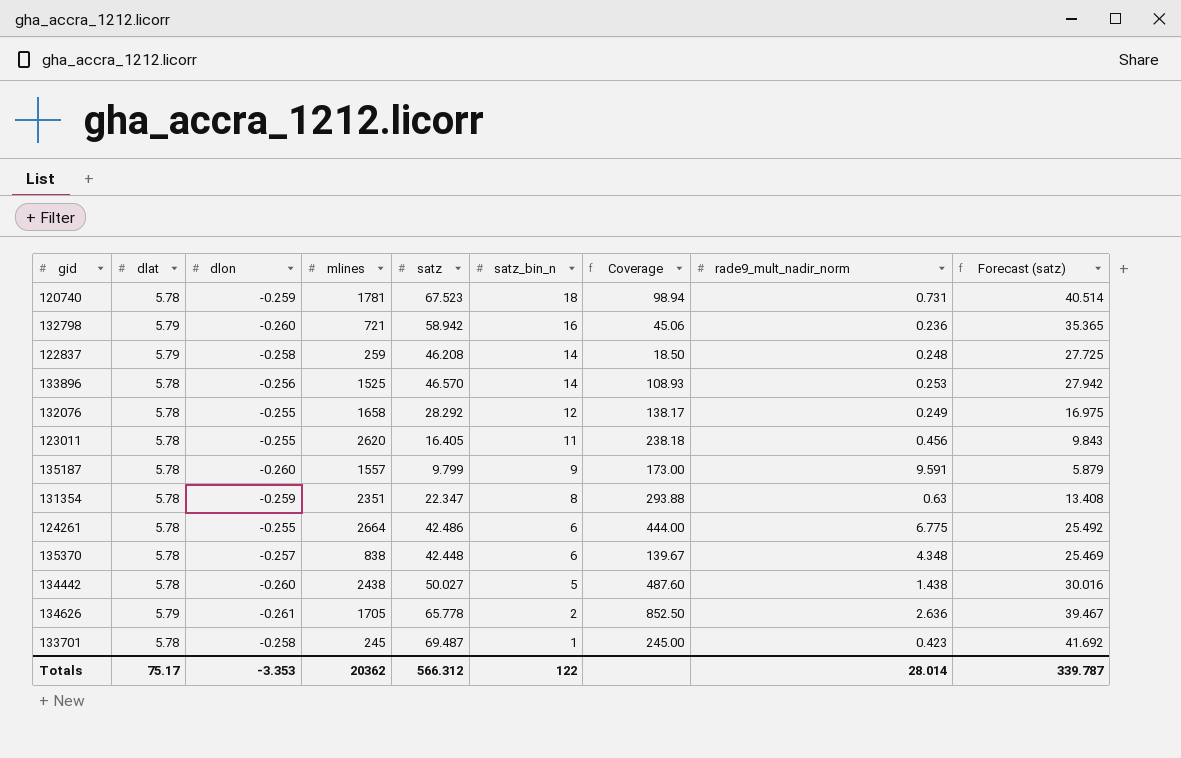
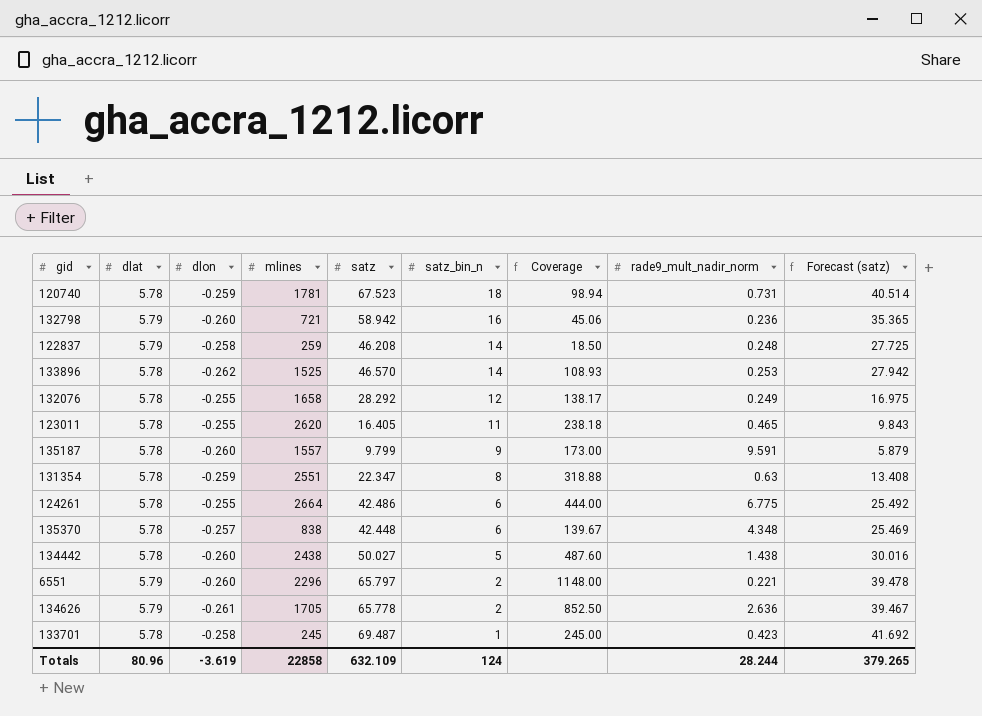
133896 | dlon: -0.256 -> -0.262
123011 | rade9_mult_nadir_norm: 0.456 -> 0.465
131354 | mlines: 2351 -> 2551
131354 | Coverage: 293.88 -> 318.88
row 6551: none -> 5.79 | -0.260 | 2296 | 65.797 | 2 | 1148.00 | 0.221 | 39.478
Totals | dlat: 75.17 -> 80.96
Totals | dlon: -3.353 -> -3.619
Totals | mlines: 20362 -> 22858
Totals | satz: 566.312 -> 632.109
Totals | satz_bin_n: 122 -> 124
Totals | rade9_mult_nadir_norm: 28.014 -> 28.244
Totals | Forecast (satz): 339.787 -> 379.265

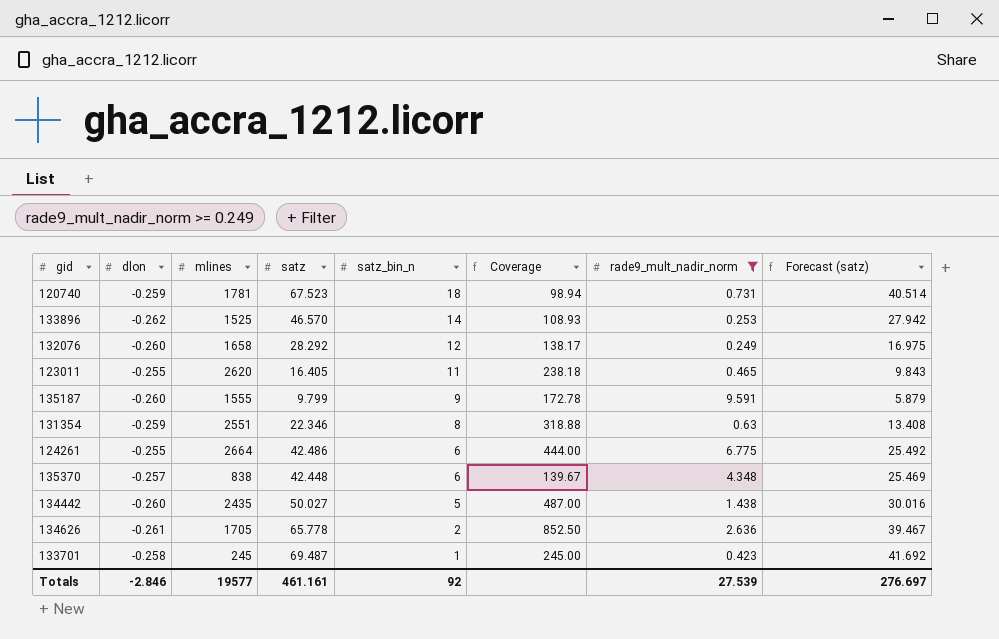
filter: none -> rade9_mult_nadir_norm >= 0.249
column dlat | position: 2 -> none
132076 | dlon: -0.255 -> -0.260
135187 | mlines: 1557 -> 1555
135187 | Coverage: 173.00 -> 172.78
131354 | satz: 22.347 -> 22.346
134442 | mlines: 2438 -> 2435
134442 | Coverage: 487.60 -> 487.00
Totals | dlon: -3.619 -> -2.846
Totals | mlines: 22858 -> 19577
Totals | satz: 632.109 -> 461.161
Totals | satz_bin_n: 124 -> 92
Totals | rade9_mult_nadir_norm: 28.244 -> 27.539
Totals | Forecast (satz): 379.265 -> 276.697

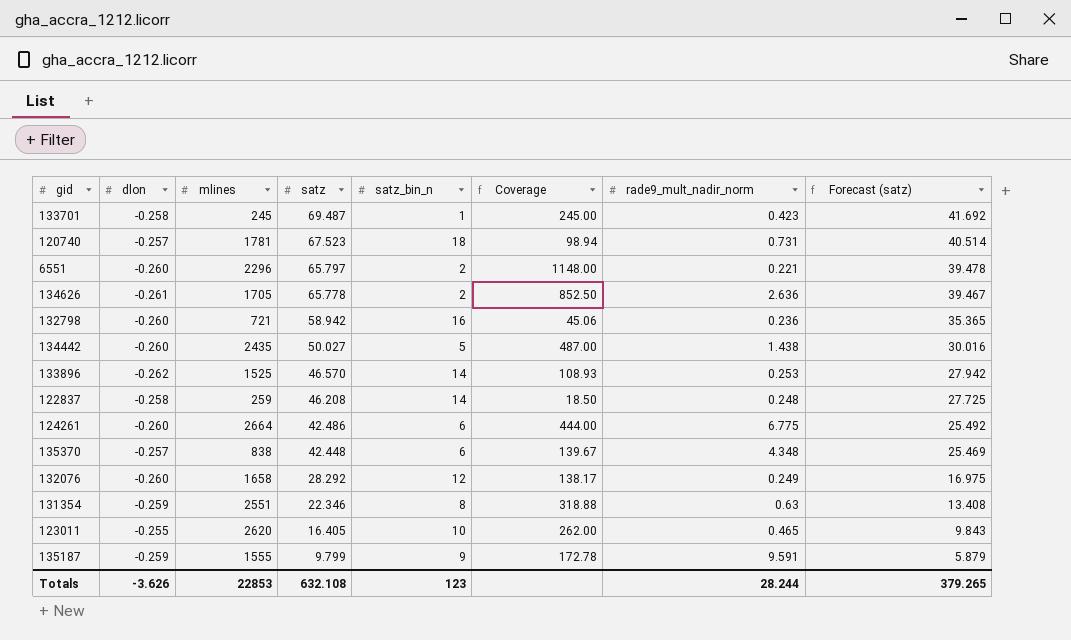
filter: rade9_mult_nadir_norm >= 0.249 -> none
row order: satz_bin_n descending -> satz descending
120740 | dlon: -0.259 -> -0.257
124261 | dlon: -0.255 -> -0.260
123011 | satz_bin_n: 11 -> 10
123011 | Coverage: 238.18 -> 262.00
135187 | dlon: -0.260 -> -0.259
Totals | dlon: -2.846 -> -3.626
Totals | mlines: 19577 -> 22853
Totals | satz: 461.161 -> 632.108
Totals | satz_bin_n: 92 -> 123
Totals | rade9_mult_nadir_norm: 27.539 -> 28.244
Totals | Forecast (satz): 276.697 -> 379.265

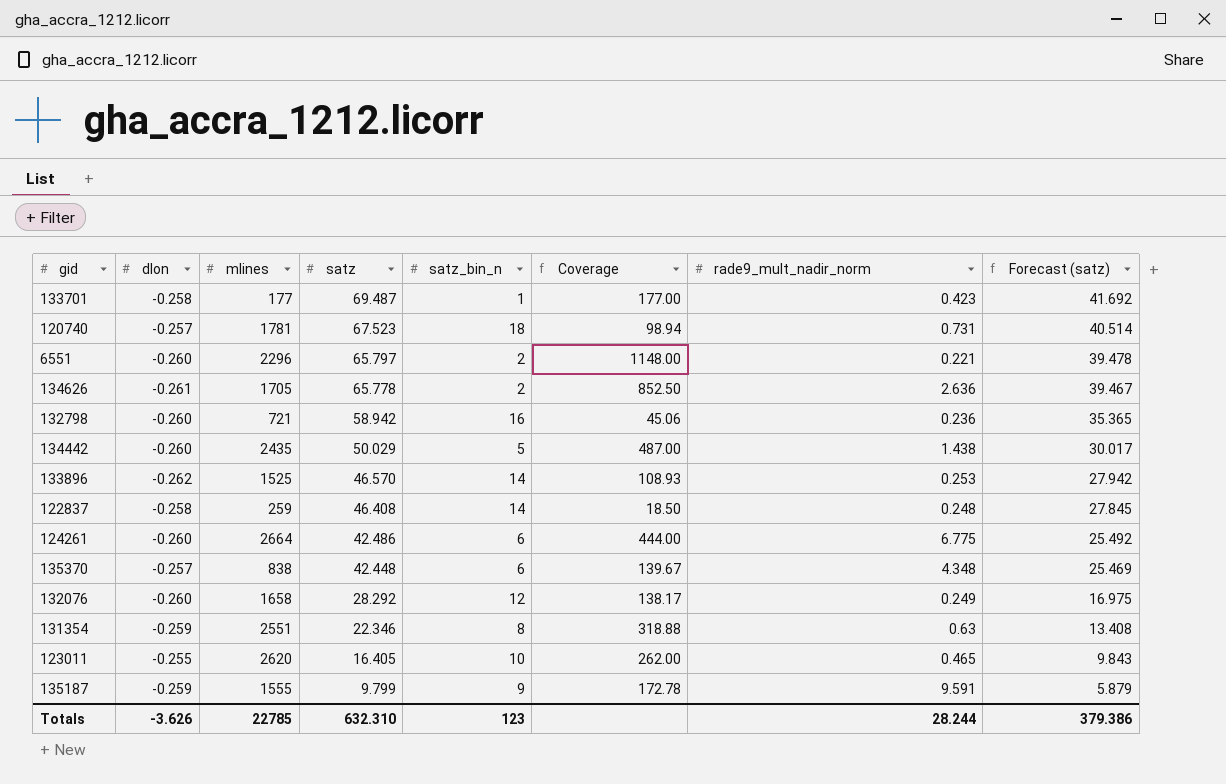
133701 | mlines: 245 -> 177
133701 | Coverage: 245.00 -> 177.00
134442 | satz: 50.027 -> 50.029
134442 | Forecast (satz): 30.016 -> 30.017
122837 | satz: 46.208 -> 46.408
122837 | Forecast (satz): 27.725 -> 27.845
Totals | mlines: 22853 -> 22785
Totals | satz: 632.108 -> 632.310
Totals | Forecast (satz): 379.265 -> 379.386

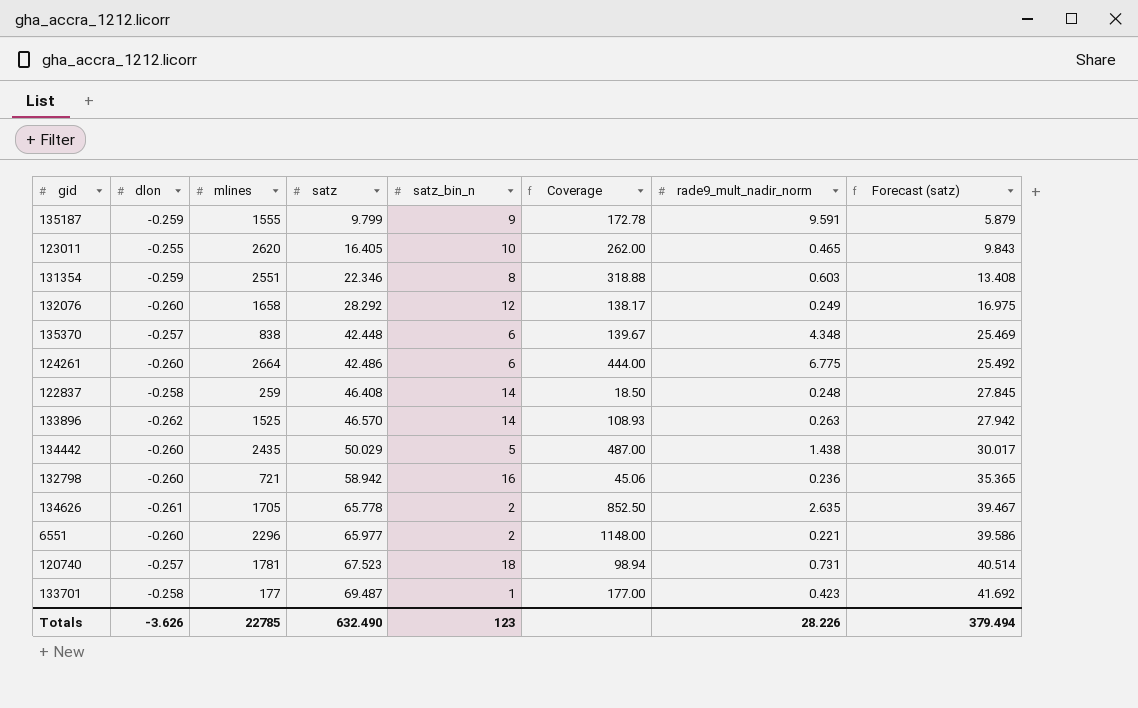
row order: satz descending -> satz ascending
131354 | rade9_mult_nadir_norm: 0.63 -> 0.603
133896 | rade9_mult_nadir_norm: 0.253 -> 0.263
134626 | rade9_mult_nadir_norm: 2.636 -> 2.635
6551 | satz: 65.797 -> 65.977
6551 | Forecast (satz): 39.478 -> 39.586
Totals | satz: 632.310 -> 632.490
Totals | rade9_mult_nadir_norm: 28.244 -> 28.226
Totals | Forecast (satz): 379.386 -> 379.494

